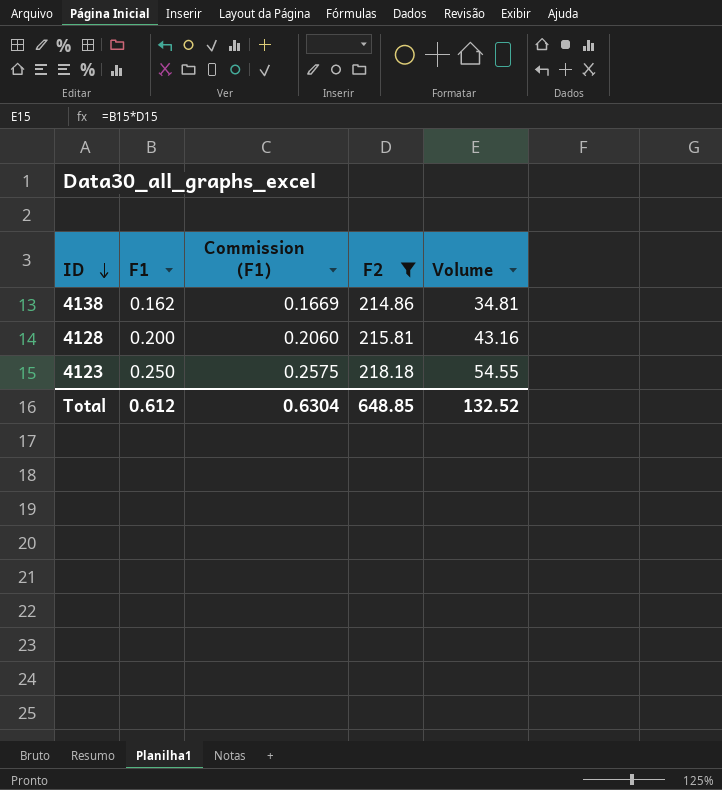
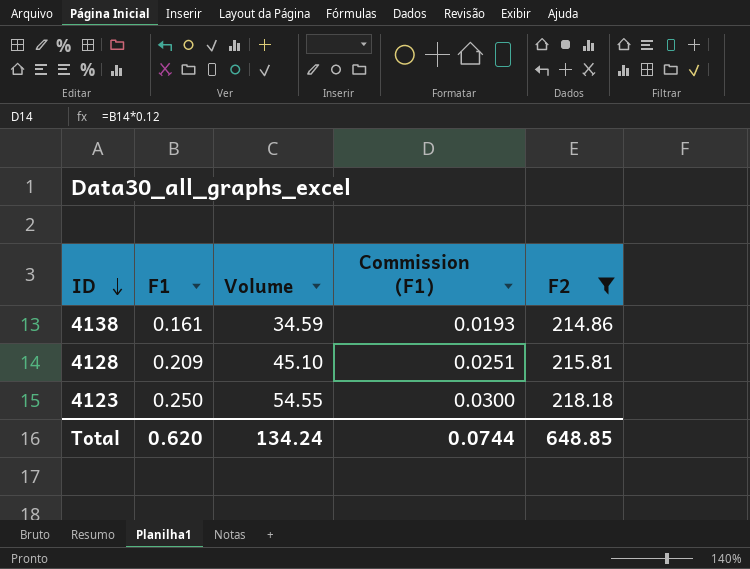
column Volume | position: 5 -> 3
column Commission (F1) | formula: [F1] * 1.03 -> [F1] * 0.12
4138 | F1: 0.162 -> 0.161
4138 | Volume: 34.81 -> 34.59
4128 | F1: 0.200 -> 0.209
4128 | Volume: 43.16 -> 45.10
Total | F1: 0.612 -> 0.620
Total | Volume: 132.52 -> 134.24
Total | Commission (F1): 0.6304 -> 0.0744

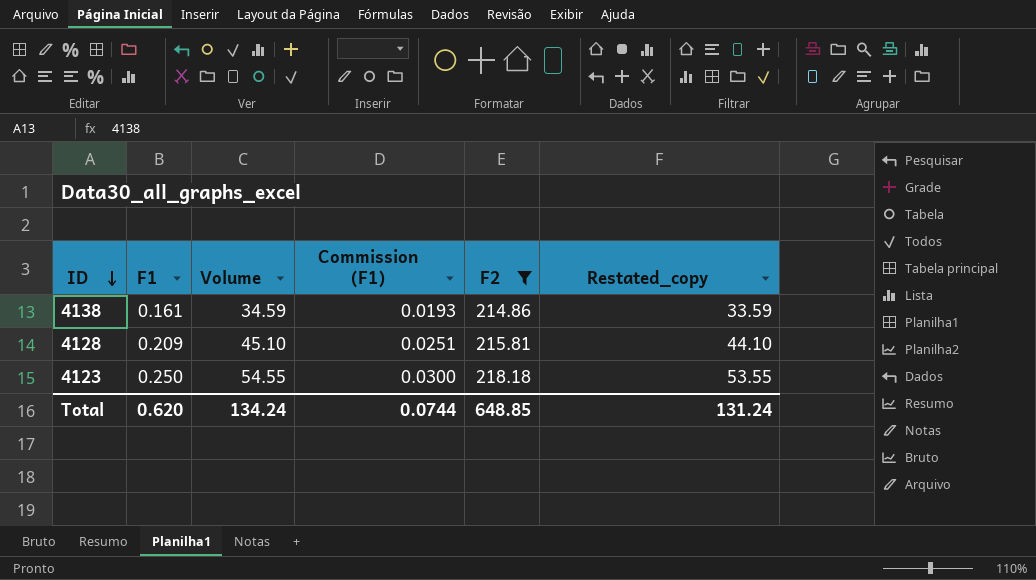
column Restated_copy | formula: none -> [Volume] - 1

